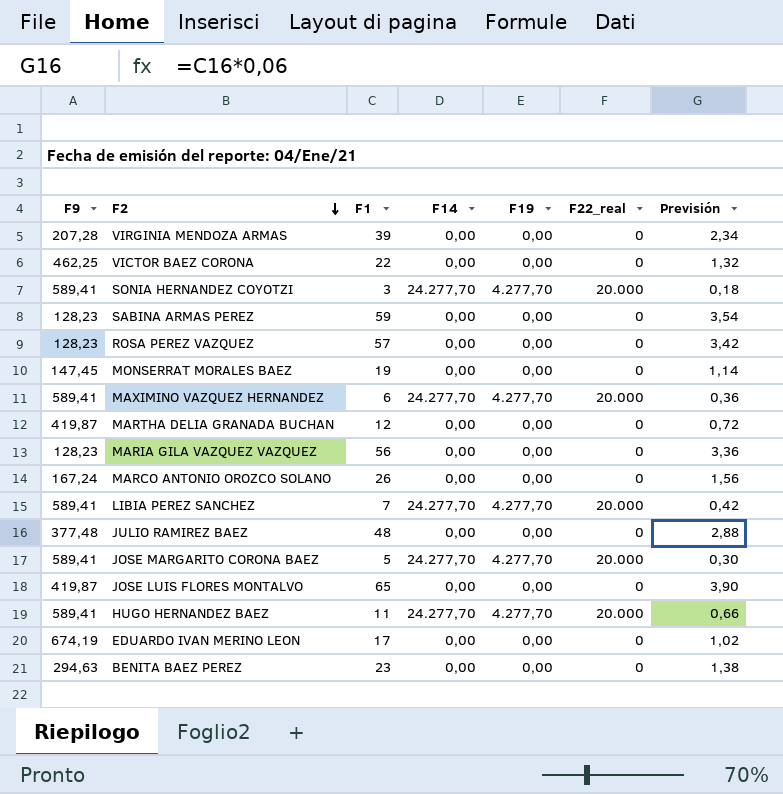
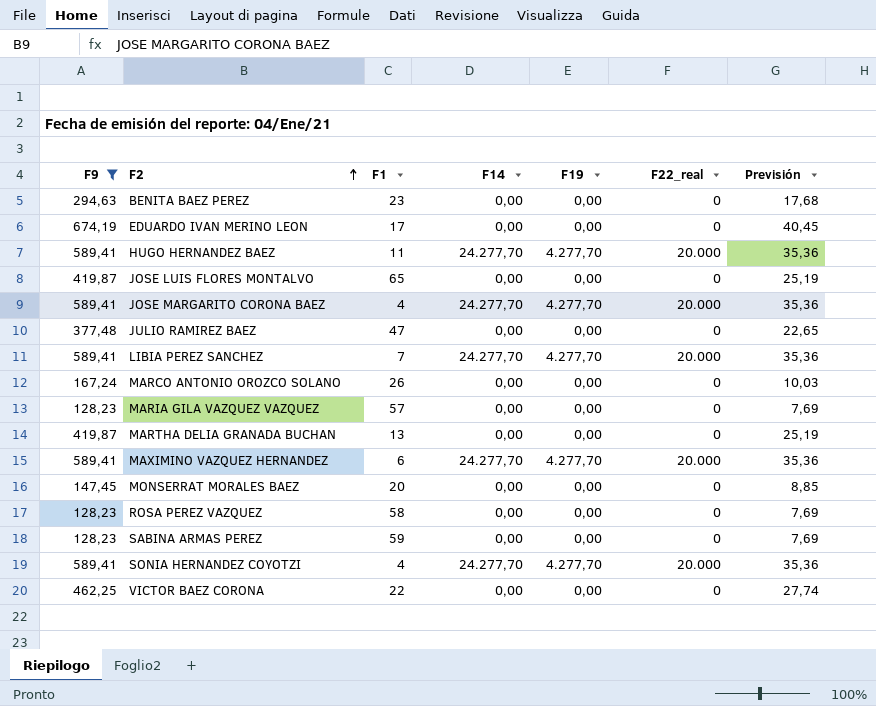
filter: none -> F9 != 207,28
row order: F2 descending -> F2 ascending
column Previsión | formula: [F1] * 0,06 -> [F9] * 0,06
JOSE MARGARITO CORONA BAEZ | F1: 5 -> 4
JULIO RAMIREZ BAEZ | F1: 48 -> 47
MARIA GILA VAZQUEZ VAZQUEZ | F1: 56 -> 57
MARTHA DELIA GRANADA BUCHAN | F1: 12 -> 13
MONSERRAT MORALES BAEZ | F1: 19 -> 20
ROSA PEREZ VAZQUEZ | F1: 57 -> 58
SONIA HERNANDEZ COYOTZI | F1: 3 -> 4

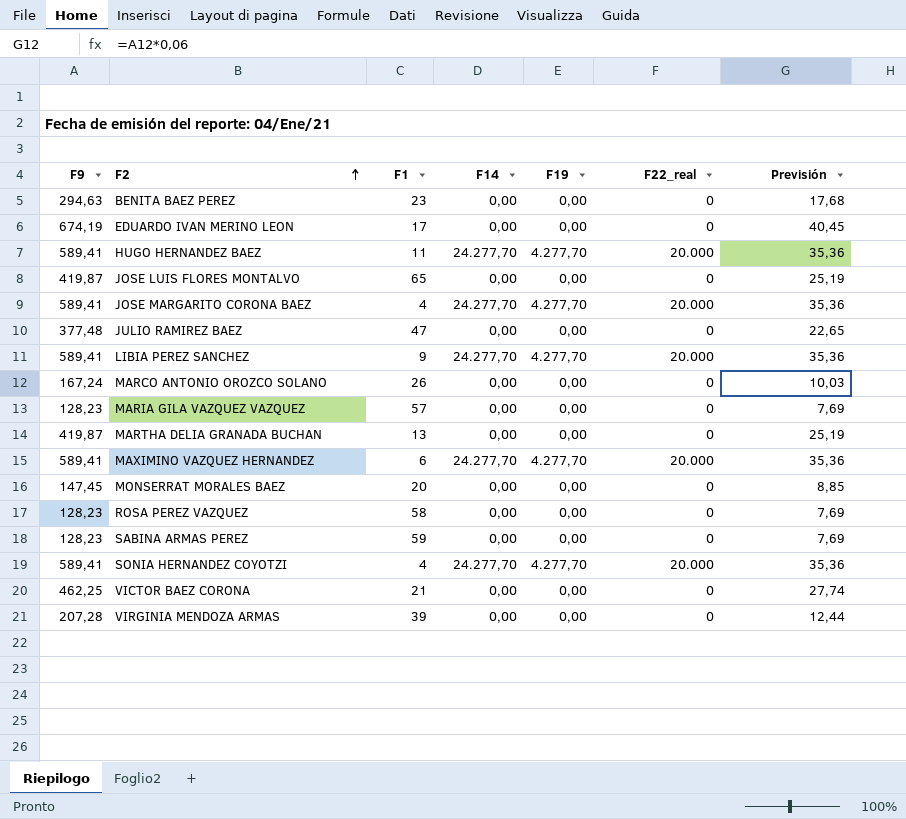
filter: F9 != 207,28 -> none
LIBIA PEREZ SANCHEZ | F1: 7 -> 9
VICTOR BAEZ CORONA | F1: 22 -> 21

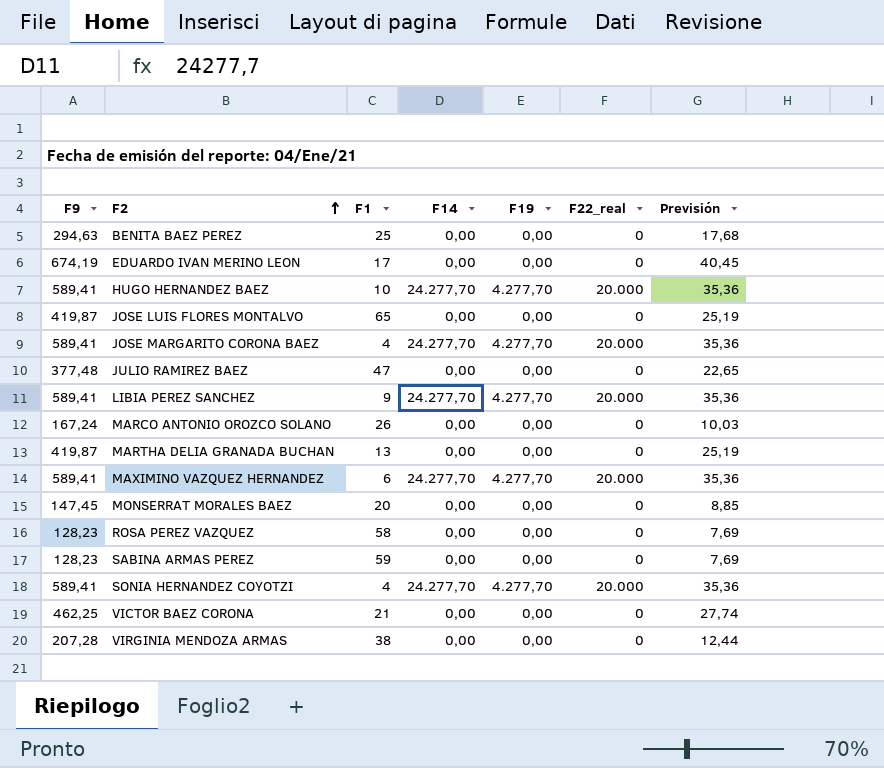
row MARIA GILA VAZQUEZ VAZQUEZ: 128,23 | 57 | 0,00 | 0,00 | 0 | 7,69 -> none
BENITA BAEZ PEREZ | F1: 23 -> 25
HUGO HERNANDEZ BAEZ | F1: 11 -> 10
VIRGINIA MENDOZA ARMAS | F1: 39 -> 38

